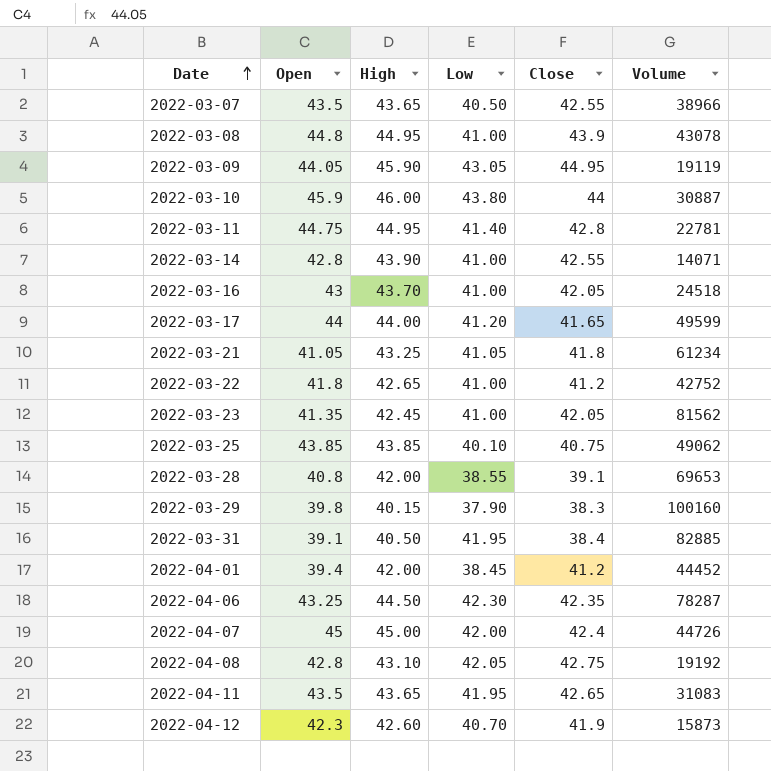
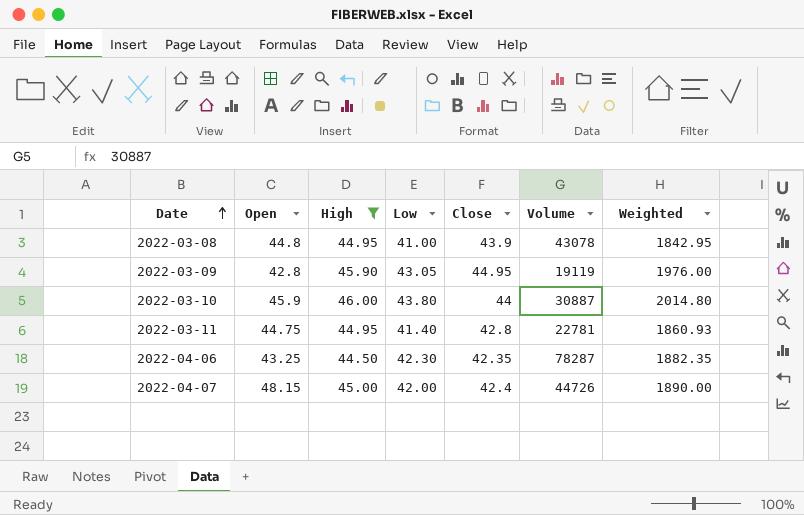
filter: none -> High >= 44.50
column Weighted | formula: none -> [High] * [Low]
2022-03-09 | Open: 44.05 -> 42.8
2022-04-07 | Open: 45 -> 48.15

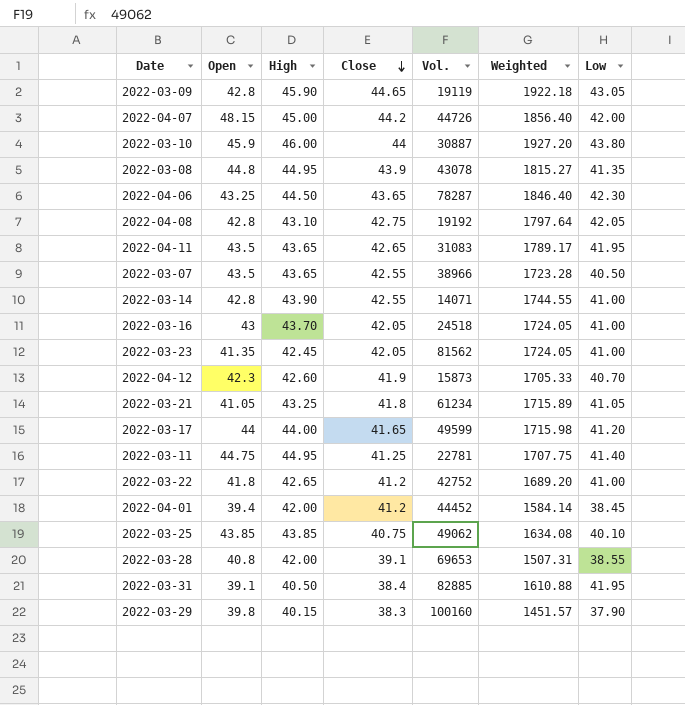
filter: High >= 44.50 -> none
row order: Date ascending -> Close descending
column name: Volume -> Vol.
column Weighted | formula: [High] * [Low] -> [Close] * [Low]
column Low | position: 4 -> 7
2022-03-09 | Close: 44.95 -> 44.65
2022-04-07 | Close: 42.4 -> 44.2
2022-03-08 | Low: 41.00 -> 41.35
2022-04-06 | Close: 42.35 -> 43.65
2022-03-11 | Close: 42.8 -> 41.25

